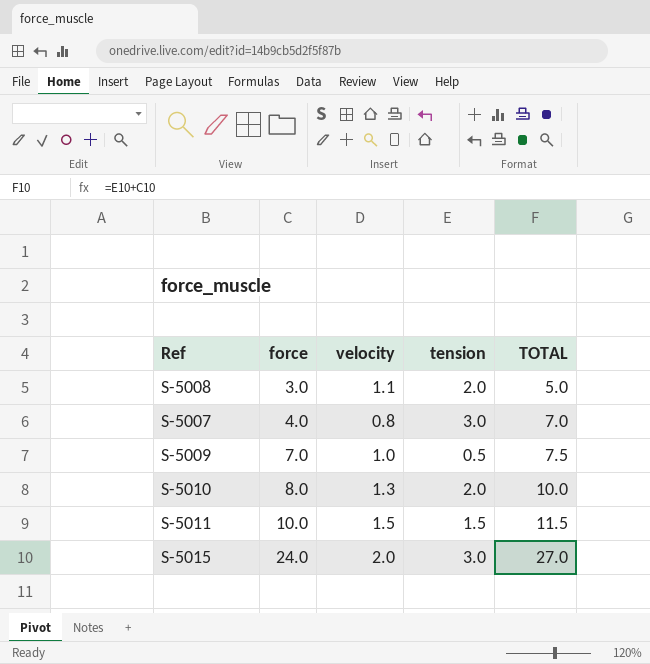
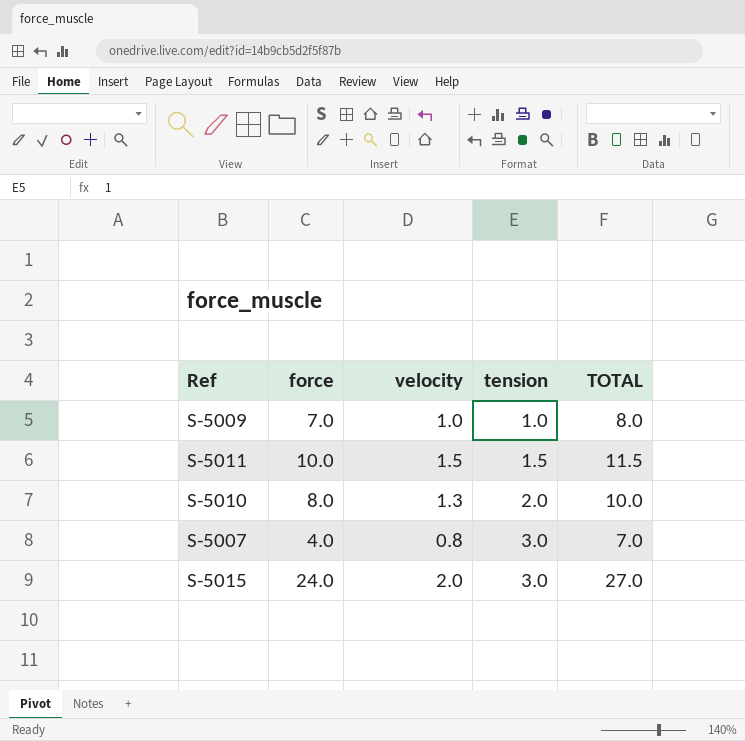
row order: force ascending -> tension ascending
row S-5008: 3.0 | 1.1 | 2.0 | 5.0 -> none
S-5009 | tension: 0.5 -> 1.0
S-5009 | TOTAL: 7.5 -> 8.0

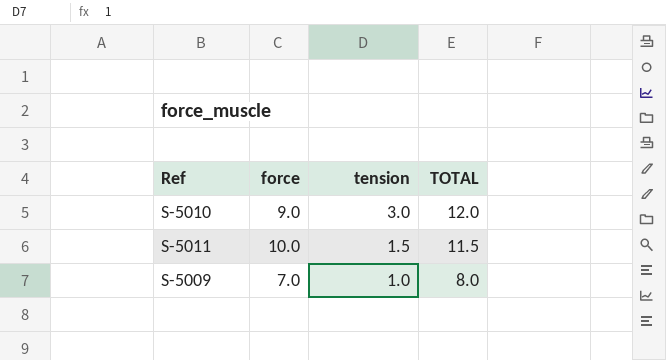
row order: tension ascending -> tension descending
column velocity | position: 3 -> none
row S-5007: 4.0 | 0.8 | 3.0 | 7.0 -> none
row S-5015: 24.0 | 2.0 | 3.0 | 27.0 -> none
S-5010 | force: 8.0 -> 9.0
S-5010 | tension: 2.0 -> 3.0
S-5010 | TOTAL: 10.0 -> 12.0

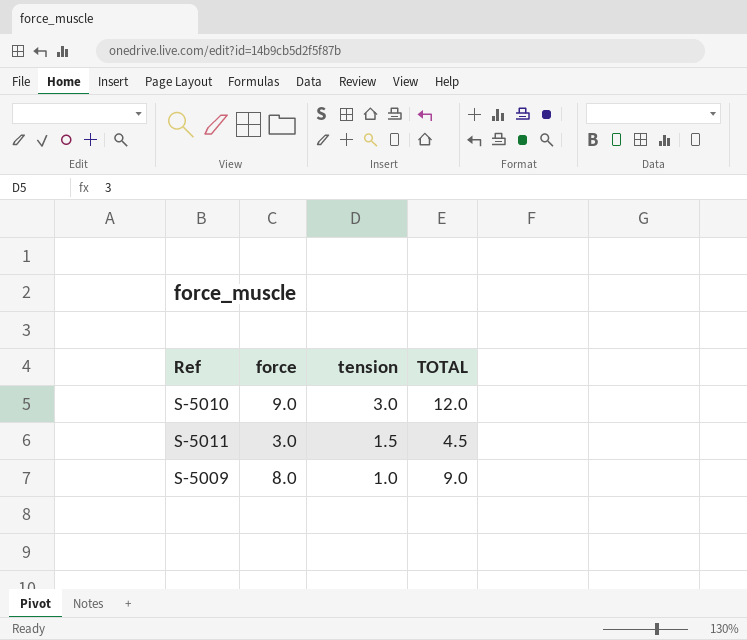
S-5011 | force: 10.0 -> 3.0
S-5011 | TOTAL: 11.5 -> 4.5
S-5009 | force: 7.0 -> 8.0
S-5009 | TOTAL: 8.0 -> 9.0

